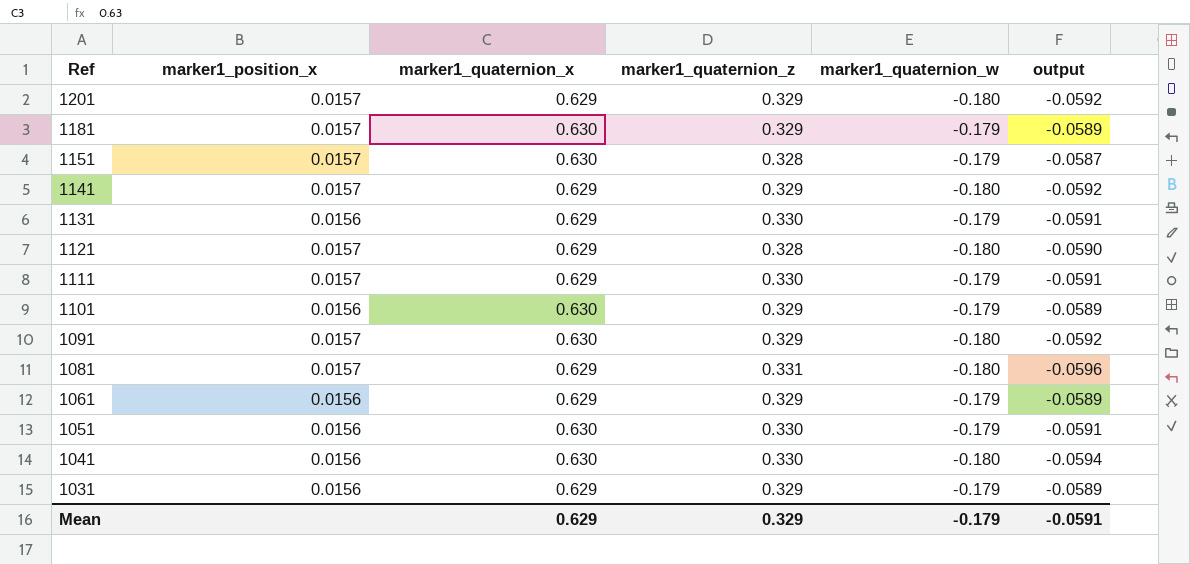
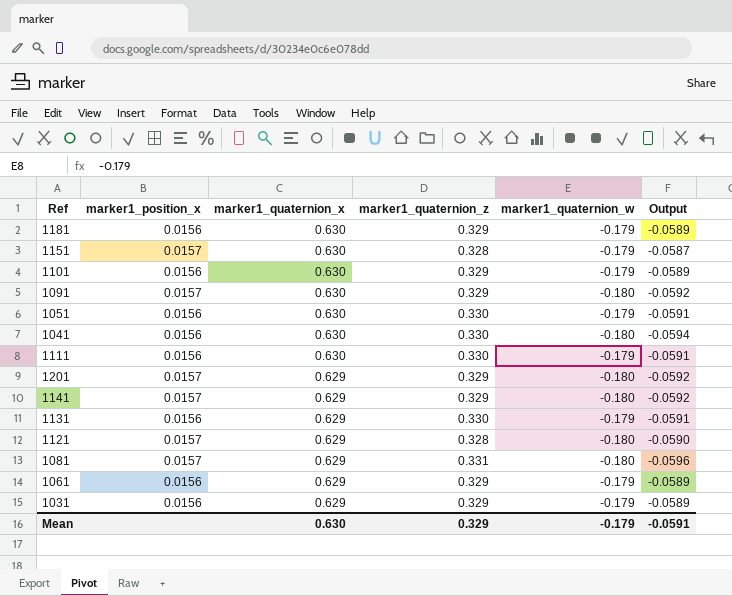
row order: Ref descending -> marker1_quaternion_x descending
column name: output -> Output
1181 | marker1_position_x: 0.0157 -> 0.0156
1111 | marker1_position_x: 0.0157 -> 0.0156
1111 | marker1_quaternion_x: 0.629 -> 0.630
Mean | marker1_quaternion_x: 0.629 -> 0.630

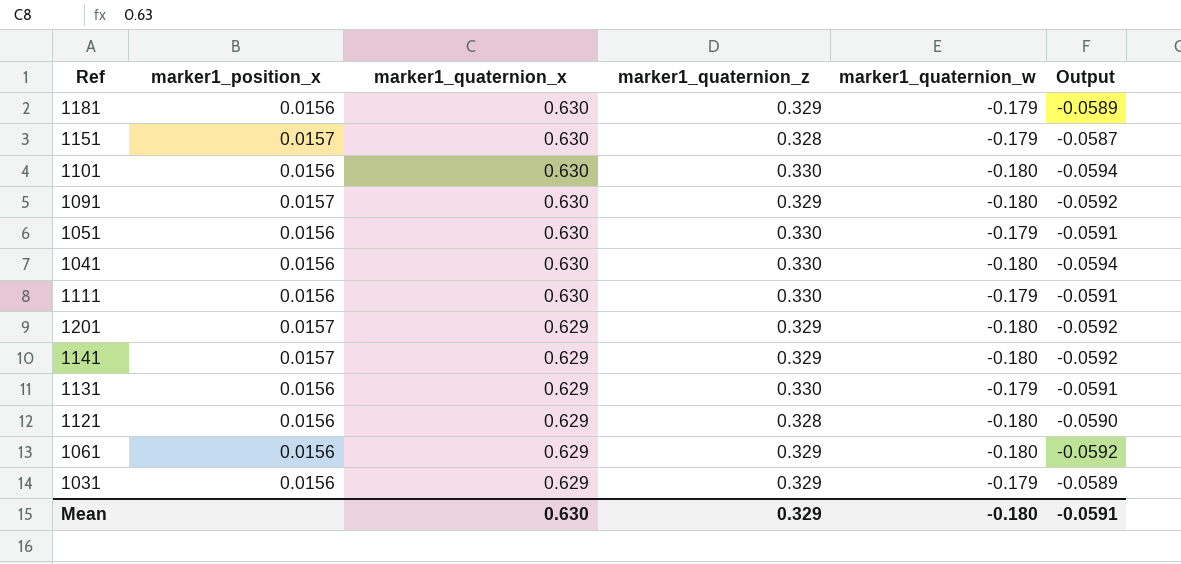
row 1081: 0.0157 | 0.629 | 0.331 | -0.180 | -0.0596 -> none
1101 | marker1_quaternion_z: 0.329 -> 0.330
1101 | marker1_quaternion_w: -0.179 -> -0.180
1101 | Output: -0.0589 -> -0.0594
1121 | marker1_position_x: 0.0157 -> 0.0156
1061 | marker1_quaternion_w: -0.179 -> -0.180
1061 | Output: -0.0589 -> -0.0592
Mean | marker1_quaternion_w: -0.179 -> -0.180

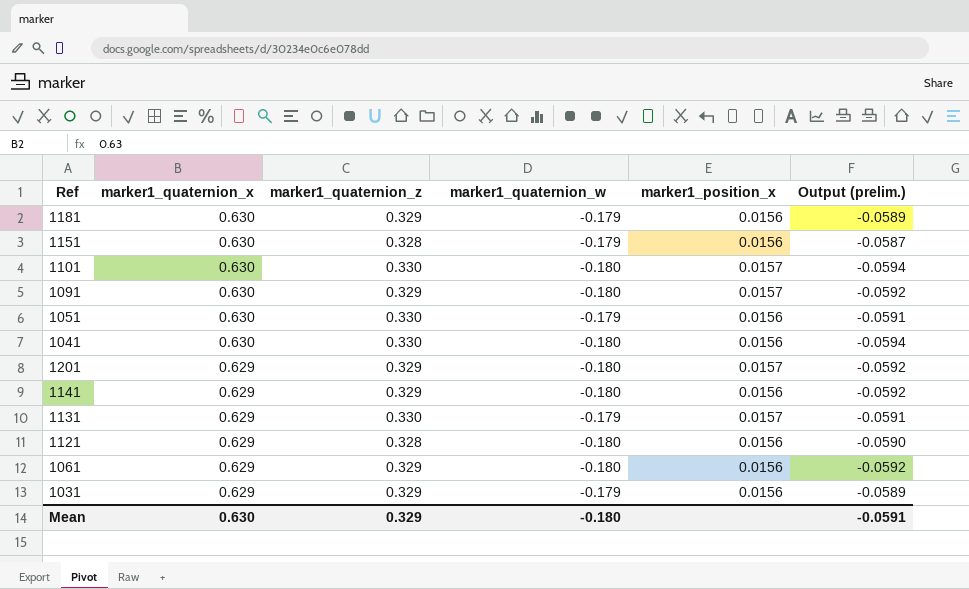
column marker1_position_x | position: 2 -> 5
column name: Output -> Output (prelim.)
row 1111: 0.0156 | 0.630 | 0.330 | -0.179 | -0.0591 -> none
1151 | marker1_position_x: 0.0157 -> 0.0156
1101 | marker1_position_x: 0.0156 -> 0.0157
1141 | marker1_position_x: 0.0157 -> 0.0156
1131 | marker1_position_x: 0.0156 -> 0.0157

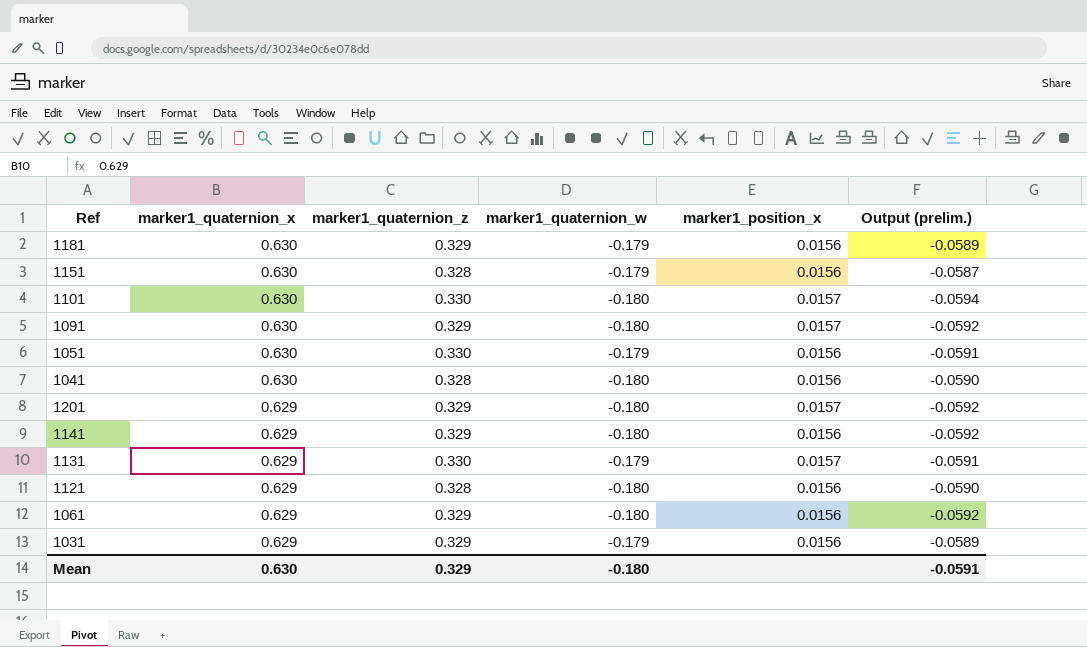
1041 | marker1_quaternion_z: 0.330 -> 0.328
1041 | Output (prelim.): -0.0594 -> -0.0590

